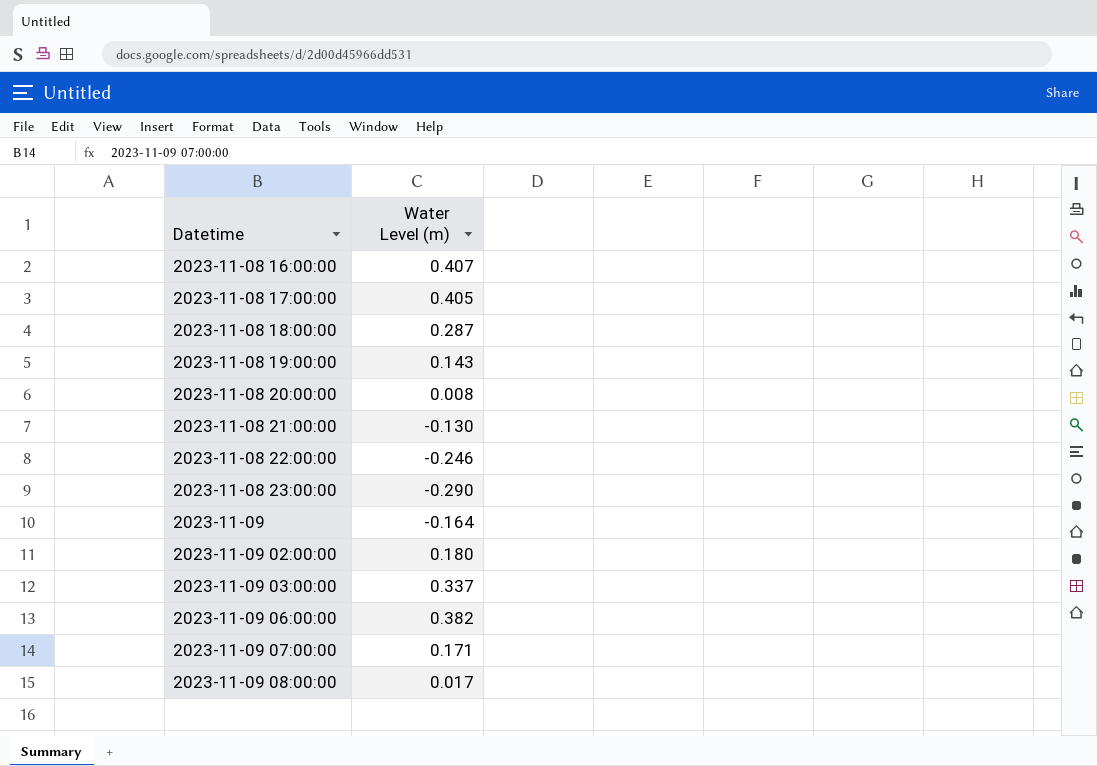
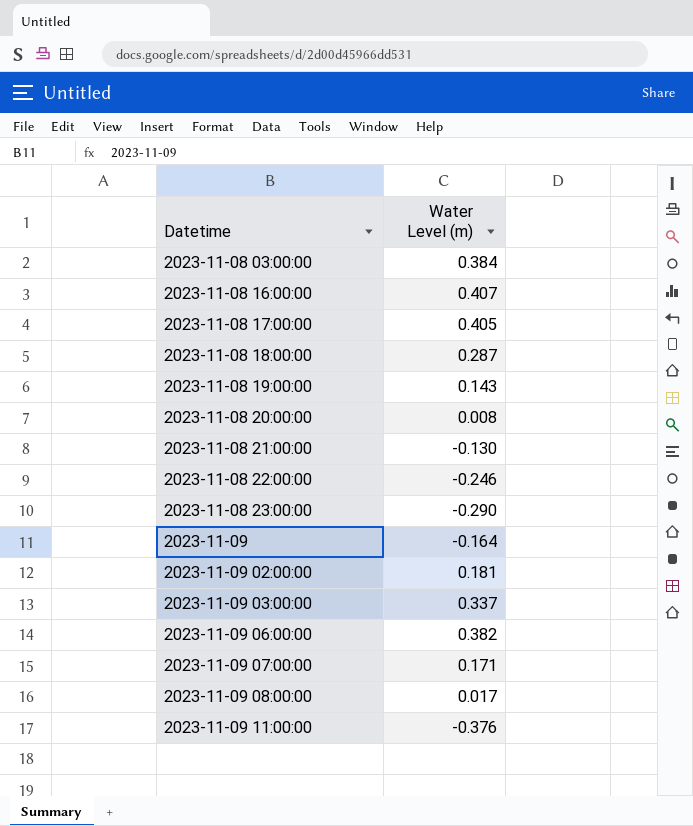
row 2023-11-08 03:00:00: none -> 0.384
2023-11-09 02:00:00 | Water Level (m): 0.180 -> 0.181
row 2023-11-09 11:00:00: none -> -0.376

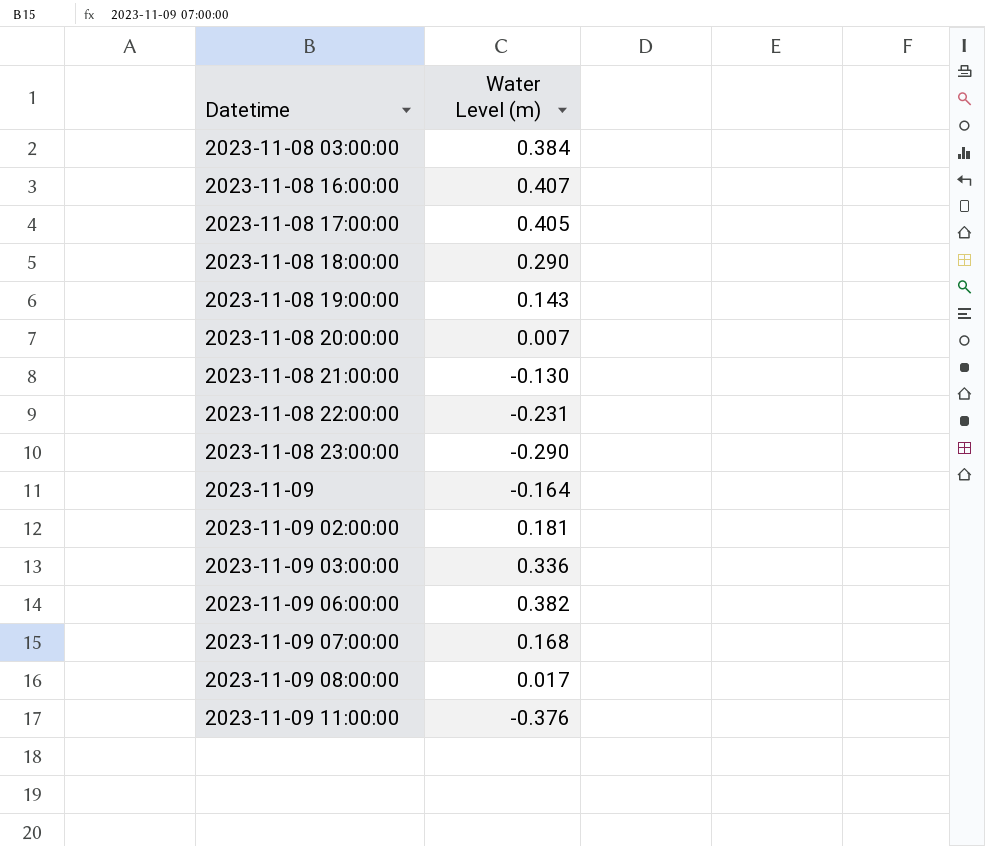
2023-11-08 18:00:00 | Water Level (m): 0.287 -> 0.290
2023-11-08 20:00:00 | Water Level (m): 0.008 -> 0.007
2023-11-08 22:00:00 | Water Level (m): -0.246 -> -0.231
2023-11-09 03:00:00 | Water Level (m): 0.337 -> 0.336
2023-11-09 07:00:00 | Water Level (m): 0.171 -> 0.168

